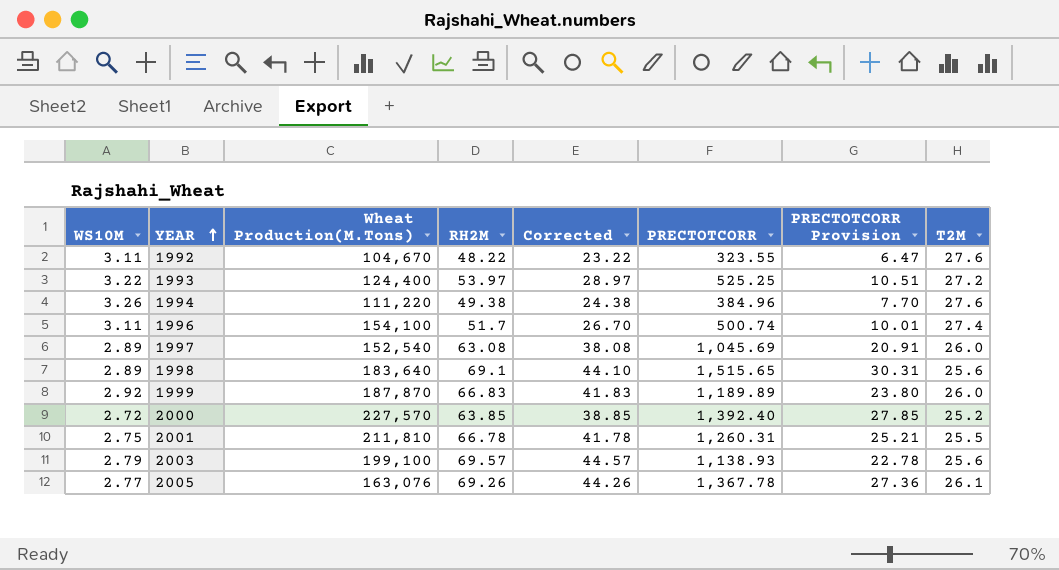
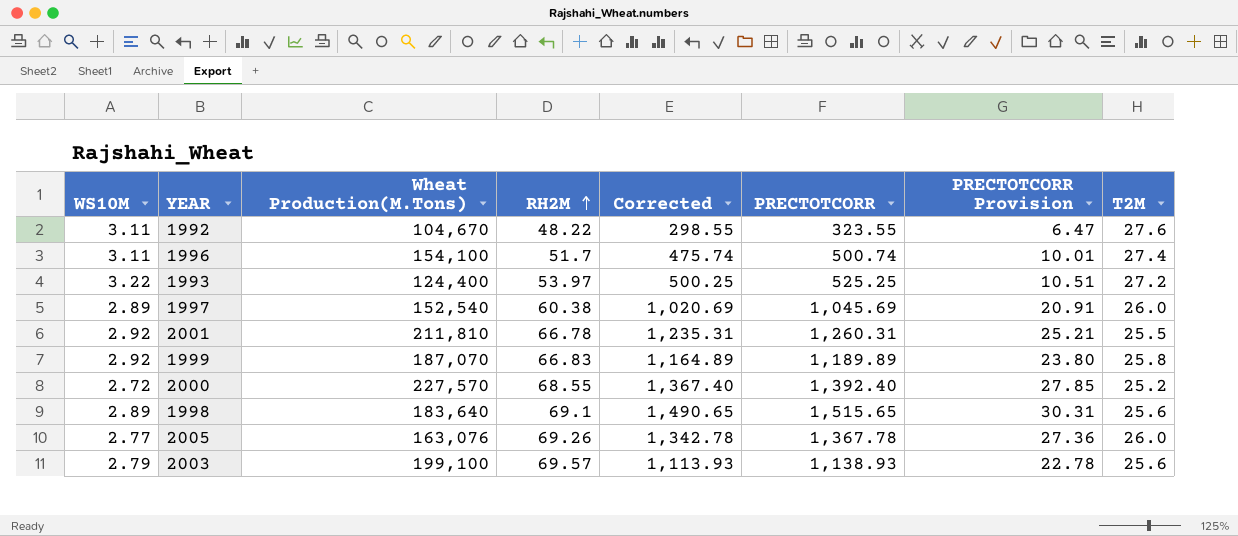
row order: YEAR ascending -> RH2M ascending
column Corrected | formula: [RH2M] - 25 -> [PRECTOTCORR] - 25
row 1994: 3.26 | 111,220 | 49.38 | 24.38 | 384.96 | 7.70 | 27.6 -> none
1997 | RH2M: 63.08 -> 60.38
2001 | WS10M: 2.75 -> 2.92
1999 | Wheat Production(M.Tons): 187,870 -> 187,070
1999 | T2M: 26.0 -> 25.8
2000 | RH2M: 63.85 -> 68.55
2005 | T2M: 26.1 -> 26.0

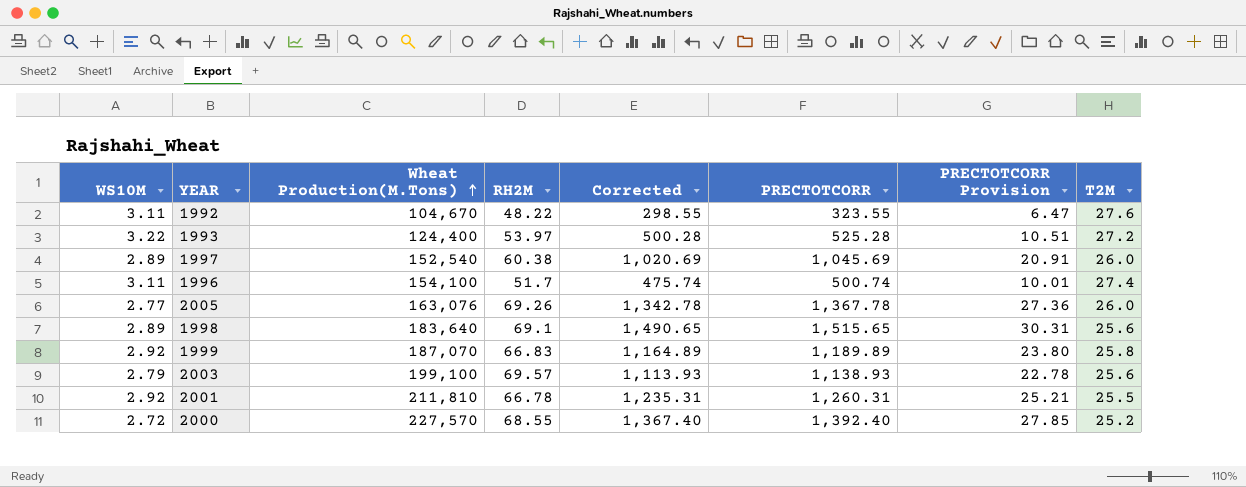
row order: RH2M ascending -> Wheat Production(M.Tons) ascending
1993 | Corrected: 500.25 -> 500.28
1993 | PRECTOTCORR: 525.25 -> 525.28

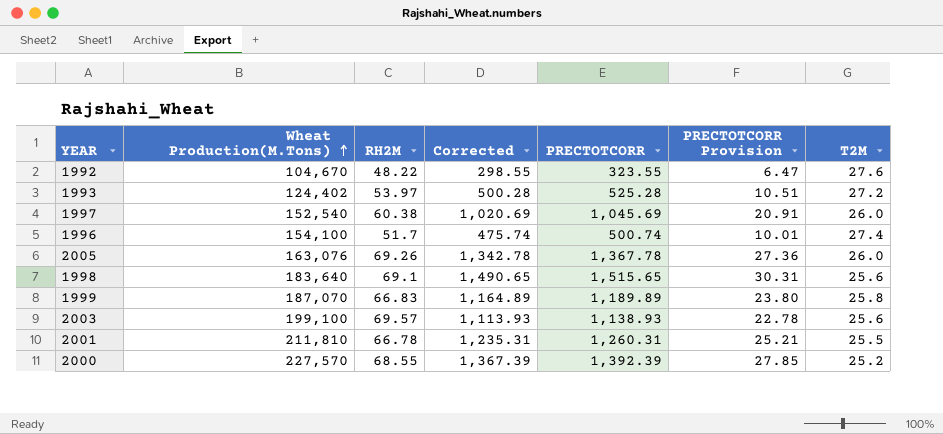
column WS10M | position: 1 -> none
1993 | Wheat Production(M.Tons): 124,400 -> 124,402
2000 | Corrected: 1,367.40 -> 1,367.39
2000 | PRECTOTCORR: 1,392.40 -> 1,392.39

